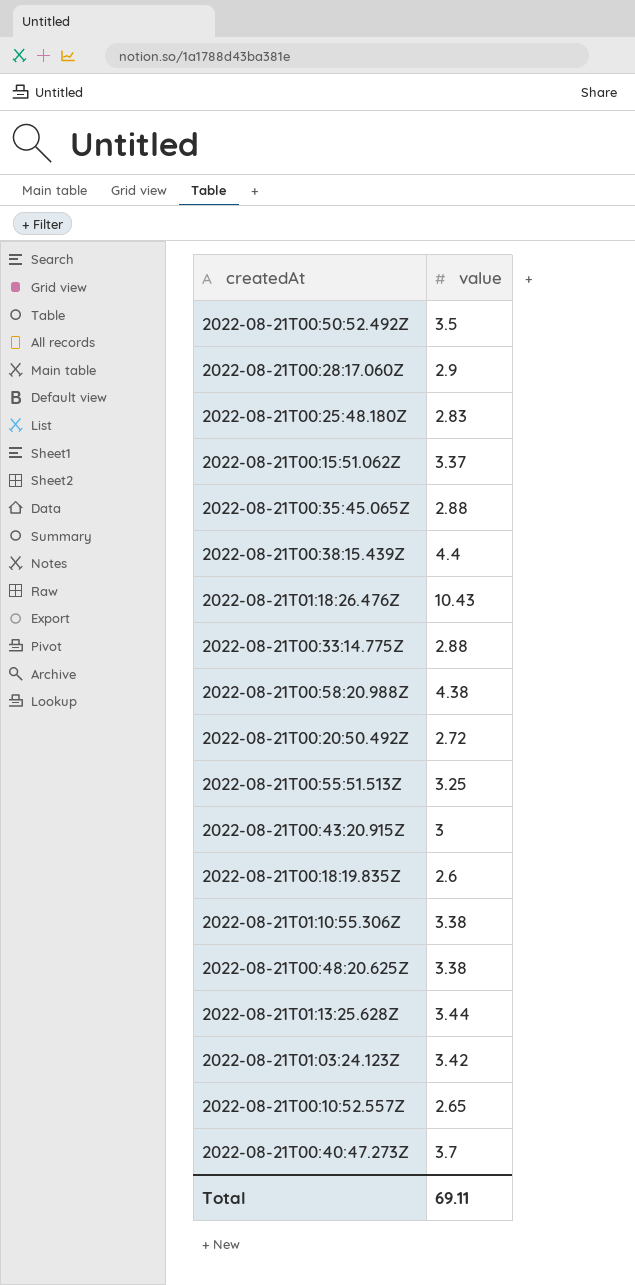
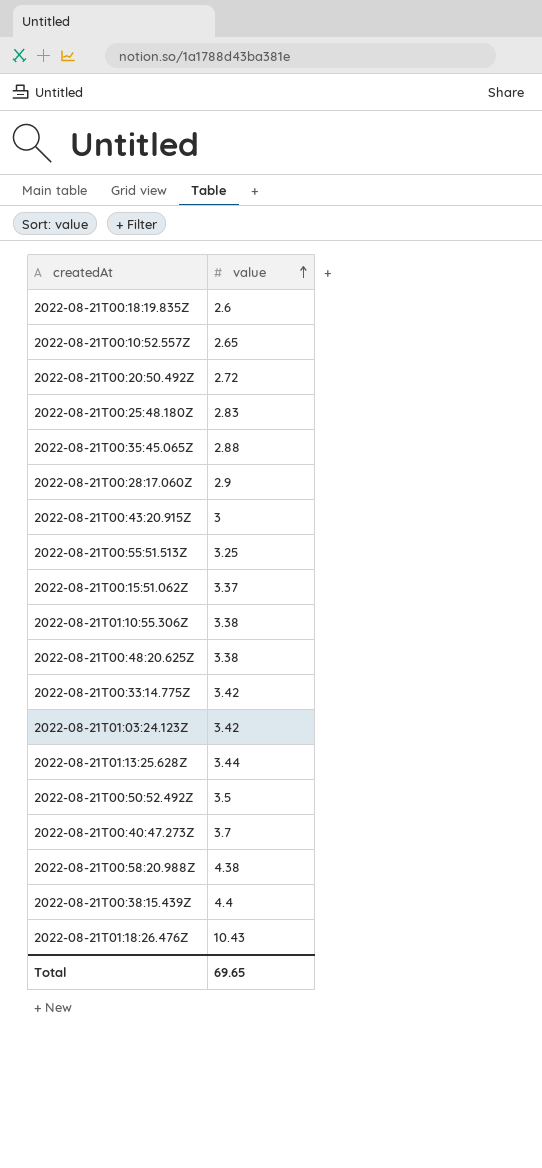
row order: none -> value ascending
2022-08-21T00:33:14.775Z | value: 2.88 -> 3.42
Total | value: 69.11 -> 69.65

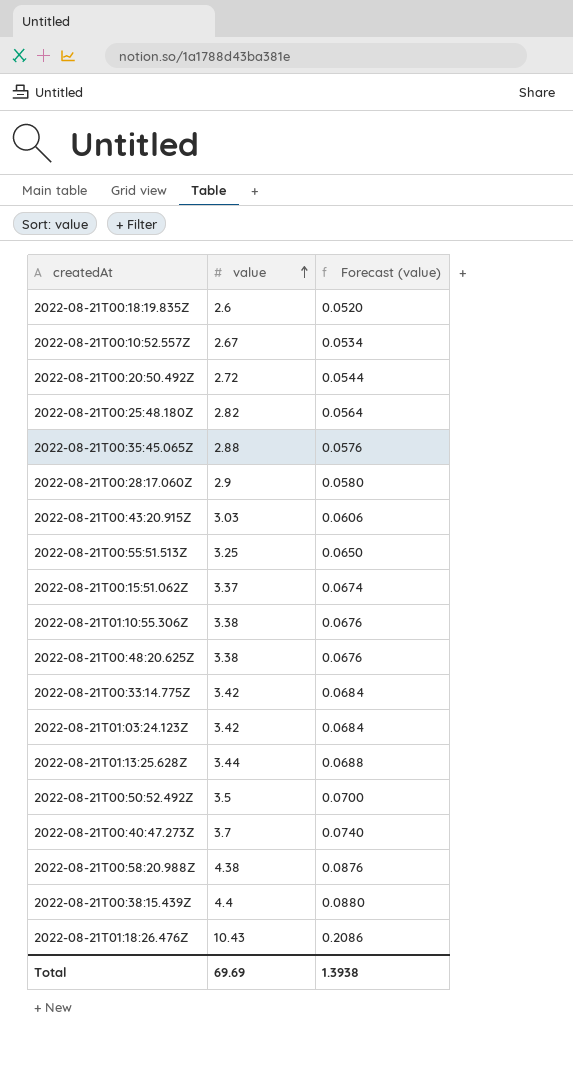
column Forecast (value) | formula: none -> [value] * 0.02
2022-08-21T00:10:52.557Z | value: 2.65 -> 2.67
2022-08-21T00:25:48.180Z | value: 2.83 -> 2.82
2022-08-21T00:43:20.915Z | value: 3 -> 3.03
Total | value: 69.65 -> 69.69

